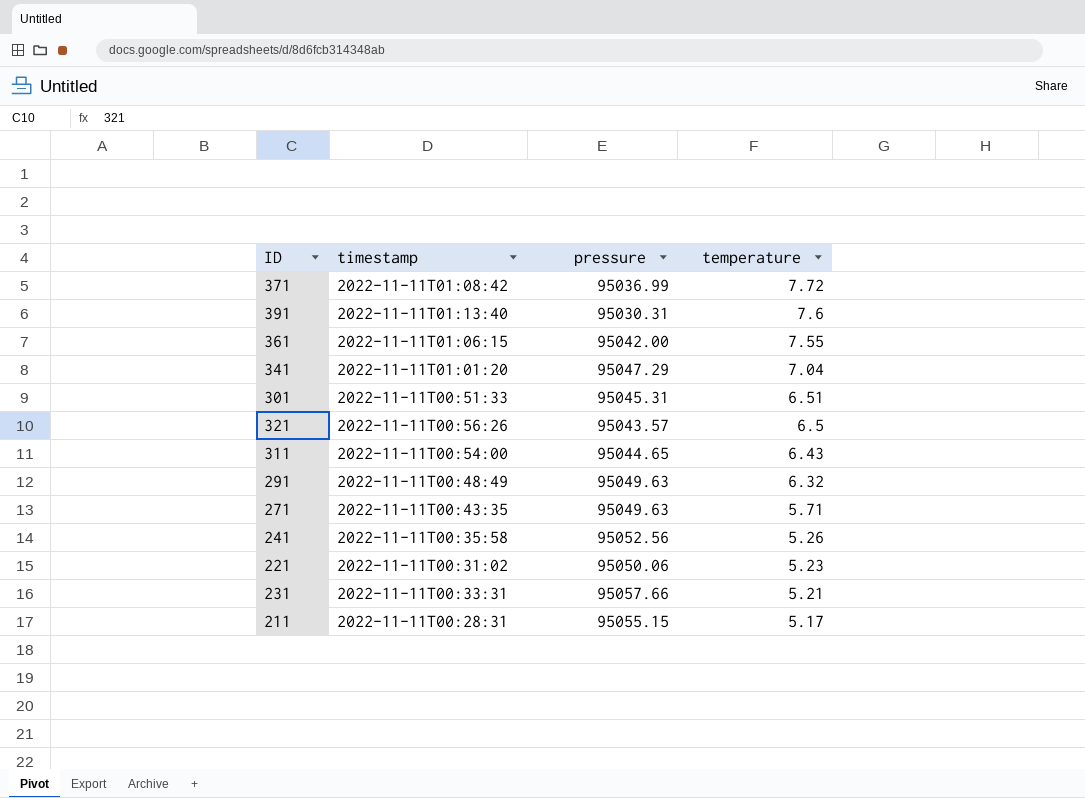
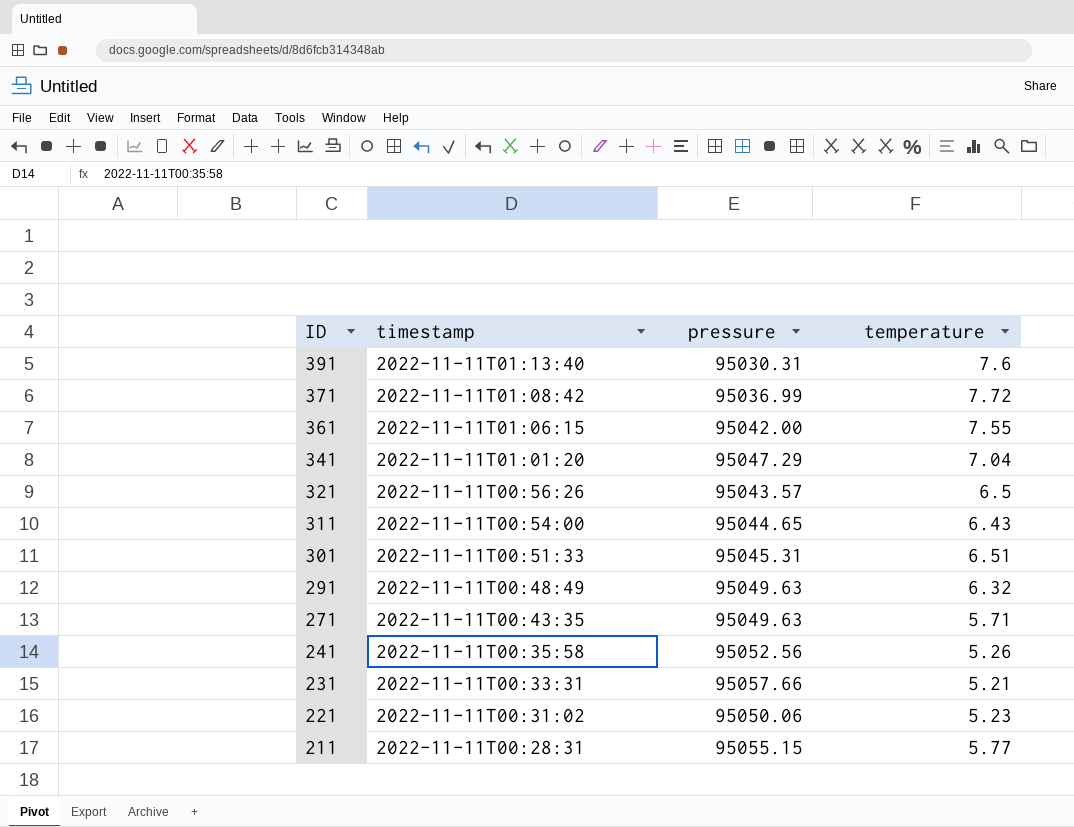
row order: temperature descending -> ID descending
211 | temperature: 5.17 -> 5.77

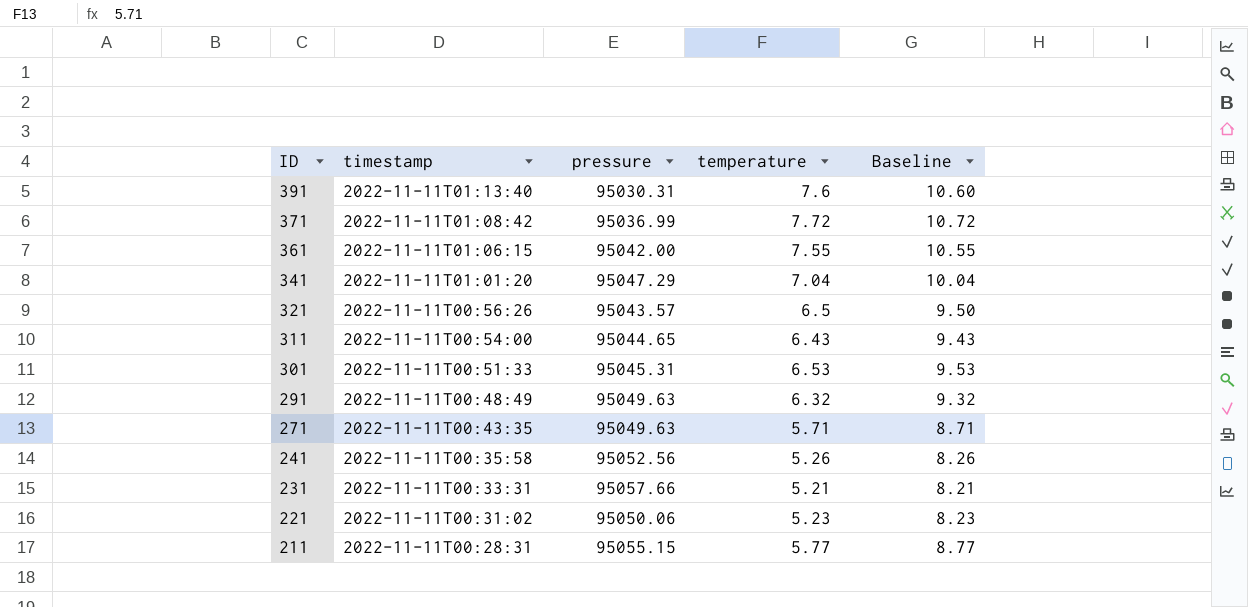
column Baseline | formula: none -> [temperature] + 3
301 | temperature: 6.51 -> 6.53

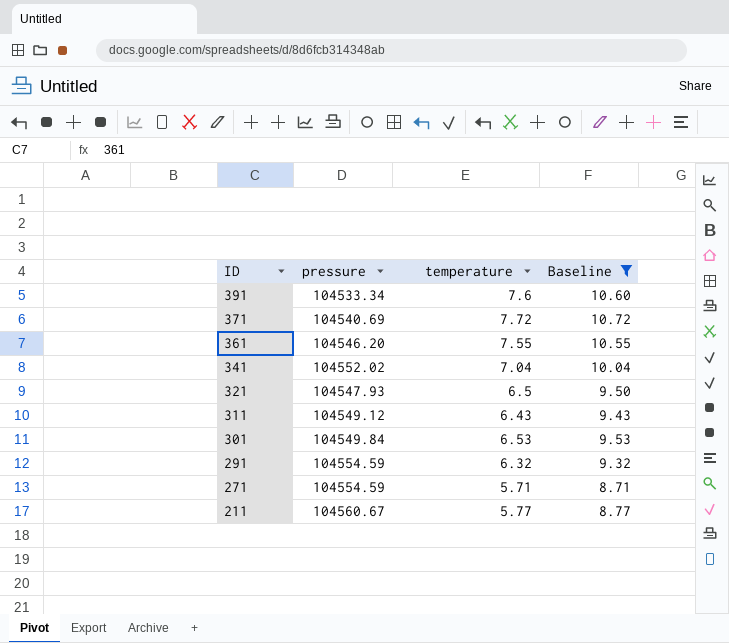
filter: none -> Baseline >= 8.71
column timestamp | position: 2 -> none
391 | pressure: 95030.31 -> 104533.34
371 | pressure: 95036.99 -> 104540.69
361 | pressure: 95042.00 -> 104546.20
341 | pressure: 95047.29 -> 104552.02
321 | pressure: 95043.57 -> 104547.93
311 | pressure: 95044.65 -> 104549.12
301 | pressure: 95045.31 -> 104549.84
291 | pressure: 95049.63 -> 104554.59
271 | pressure: 95049.63 -> 104554.59
211 | pressure: 95055.15 -> 104560.67

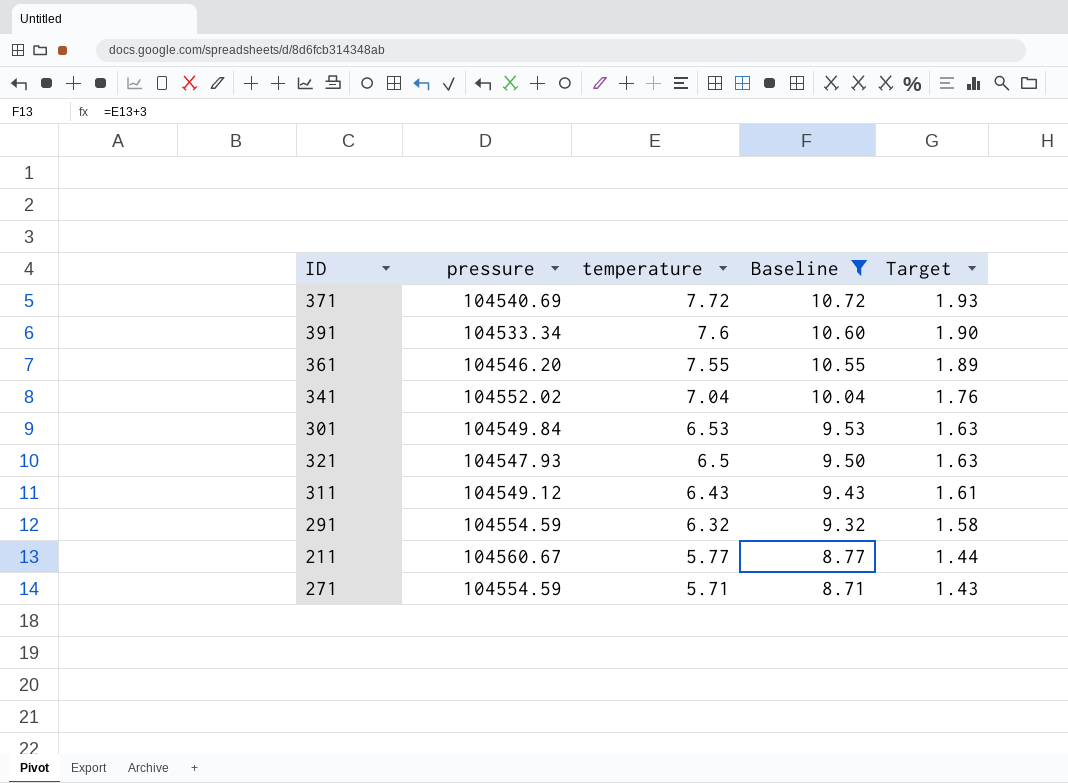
row order: ID descending -> temperature descending
column Target | formula: none -> [temperature] * 0.25

